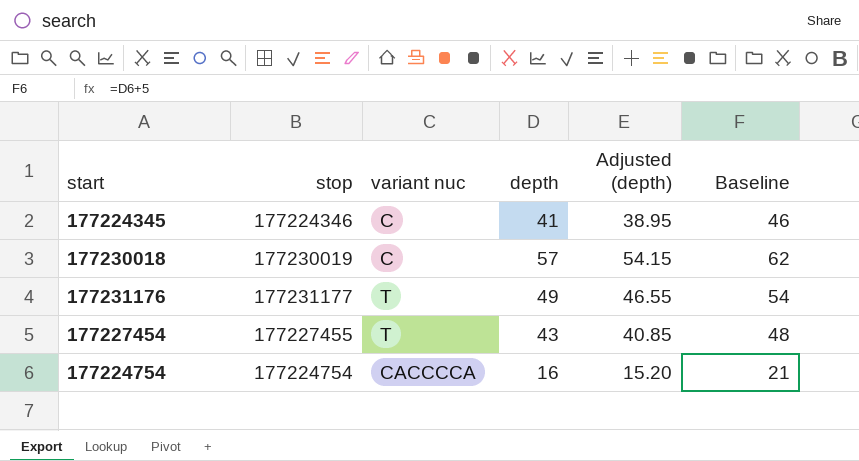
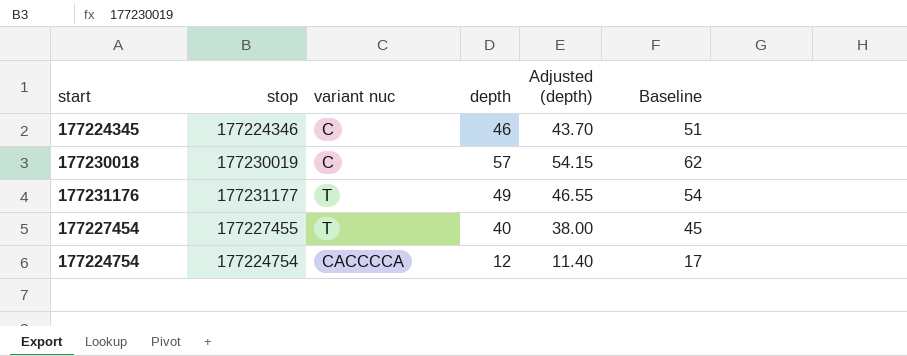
177224345 | depth: 41 -> 46
177224345 | Adjusted (depth): 38.95 -> 43.70
177224345 | Baseline: 46 -> 51
177227454 | depth: 43 -> 40
177227454 | Adjusted (depth): 40.85 -> 38.00
177227454 | Baseline: 48 -> 45
177224754 | depth: 16 -> 12
177224754 | Adjusted (depth): 15.20 -> 11.40
177224754 | Baseline: 21 -> 17

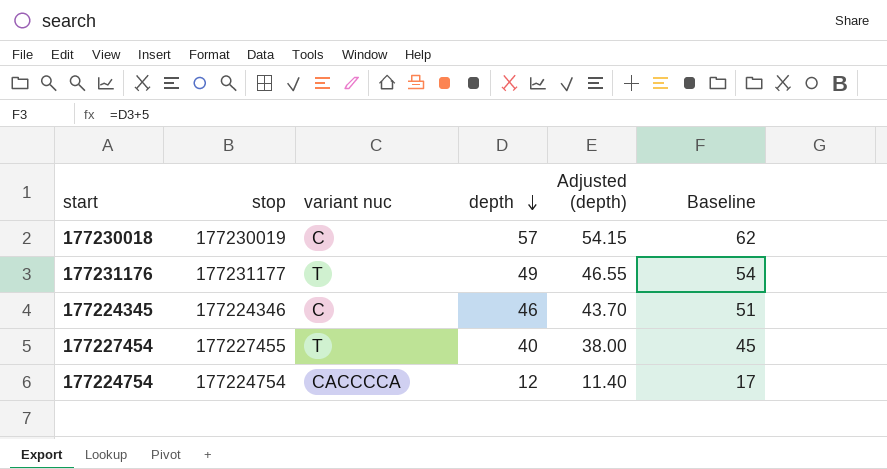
row order: none -> depth descending

